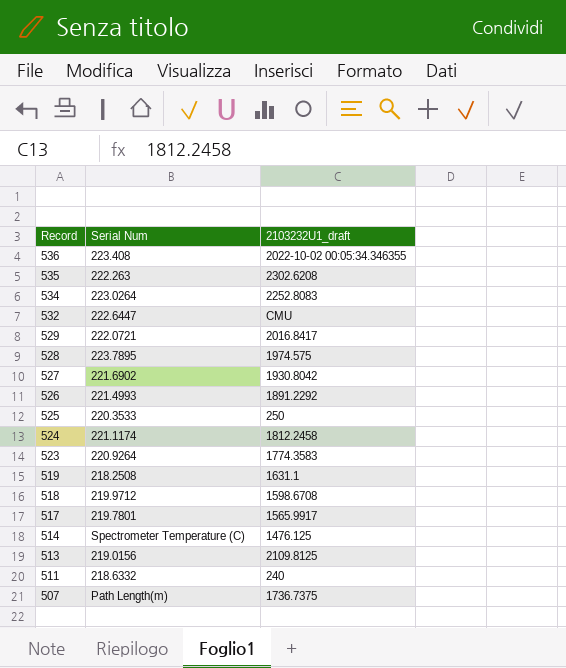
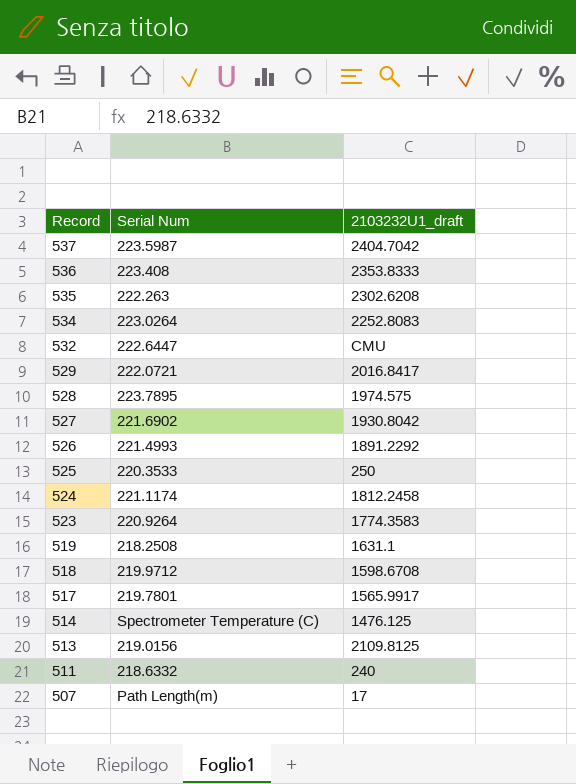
row 537: none -> 223.5987 | 2404.7042
536 | 2103232U1_draft: 2022-10-02 00:05:34.346355 -> 2353.8333
507 | 2103232U1_draft: 1736.7375 -> 17

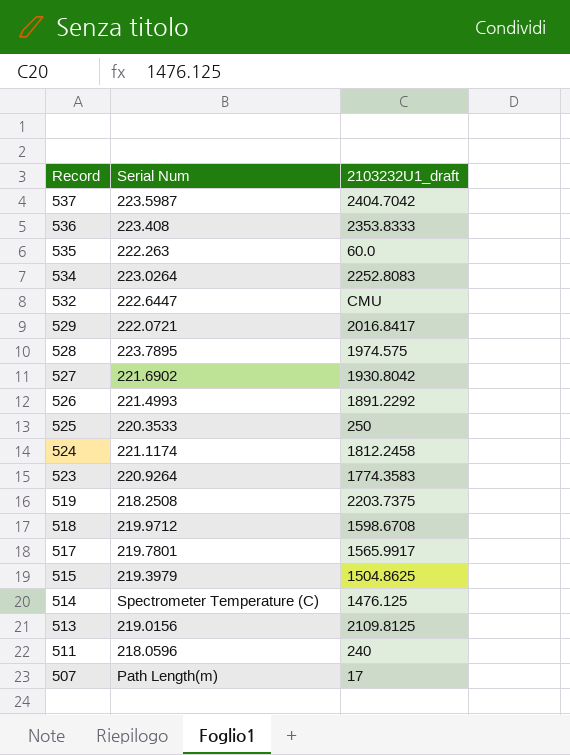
535 | 2103232U1_draft: 2302.6208 -> 60.0
519 | 2103232U1_draft: 1631.1 -> 2203.7375
row 515: none -> 219.3979 | 1504.8625
511 | Serial Num: 218.6332 -> 218.0596

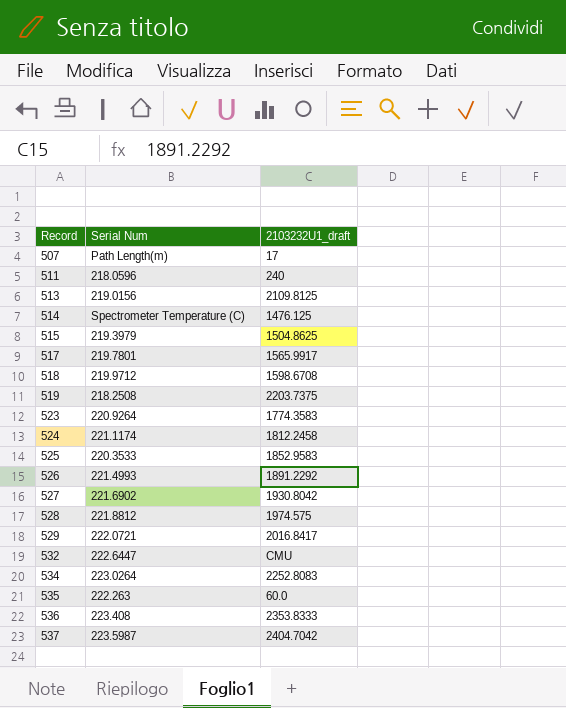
row order: Record descending -> Record ascending
525 | 2103232U1_draft: 250 -> 1852.9583
528 | Serial Num: 223.7895 -> 221.8812

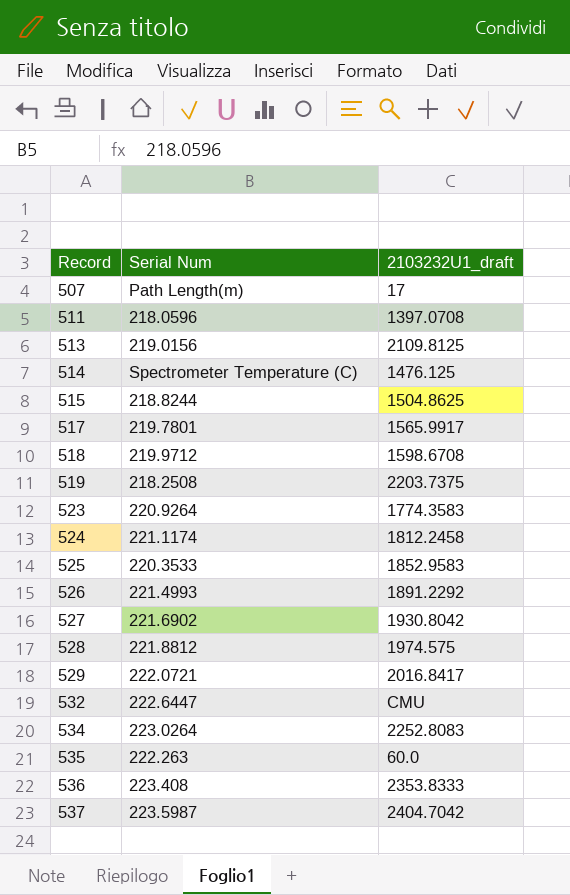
511 | 2103232U1_draft: 240 -> 1397.0708
515 | Serial Num: 219.3979 -> 218.8244

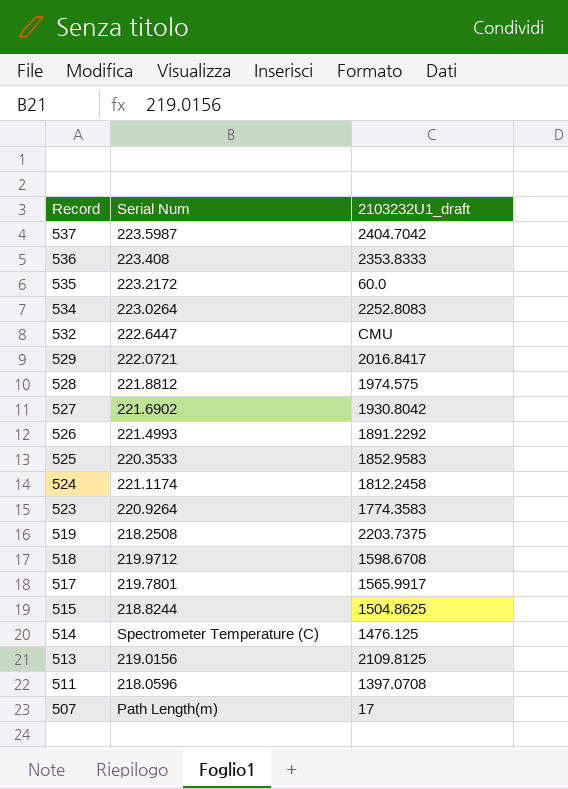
row order: Record ascending -> Record descending
535 | Serial Num: 222.263 -> 223.2172

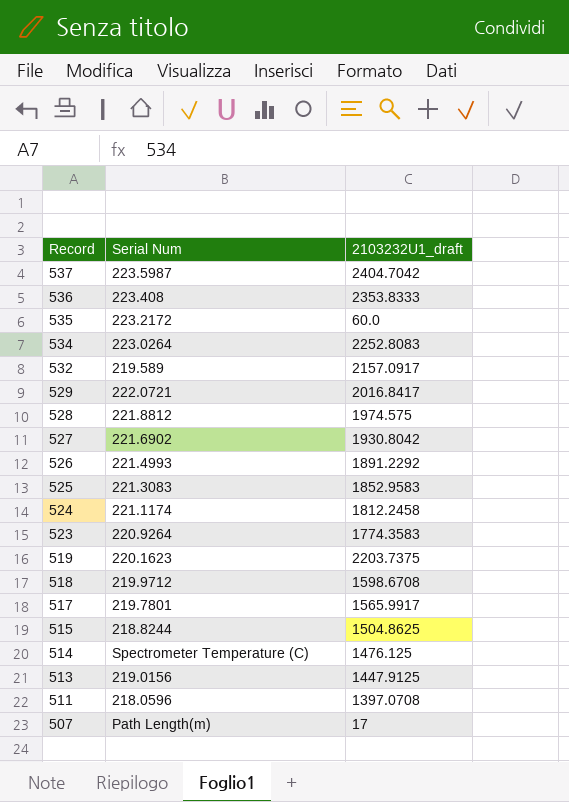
532 | Serial Num: 222.6447 -> 219.589
532 | 2103232U1_draft: CMU -> 2157.0917
525 | Serial Num: 220.3533 -> 221.3083
519 | Serial Num: 218.2508 -> 220.1623
513 | 2103232U1_draft: 2109.8125 -> 1447.9125

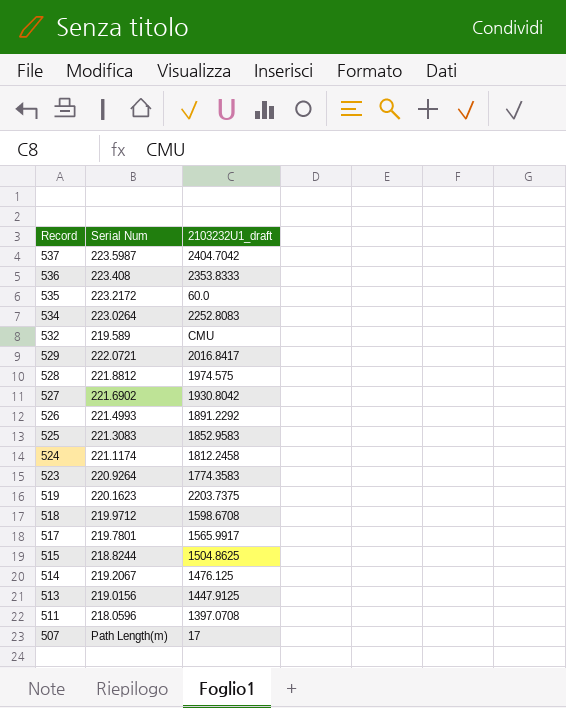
532 | 2103232U1_draft: 2157.0917 -> CMU
514 | Serial Num: Spectrometer Temperature (C) -> 219.2067

